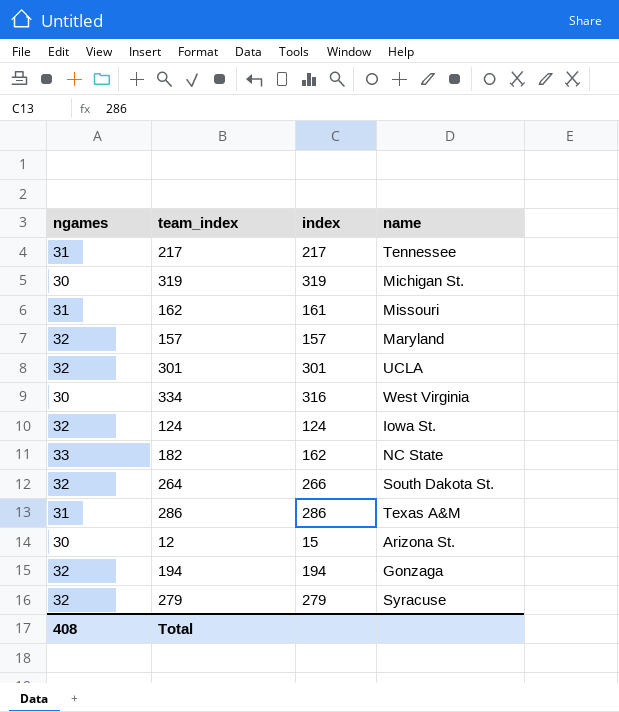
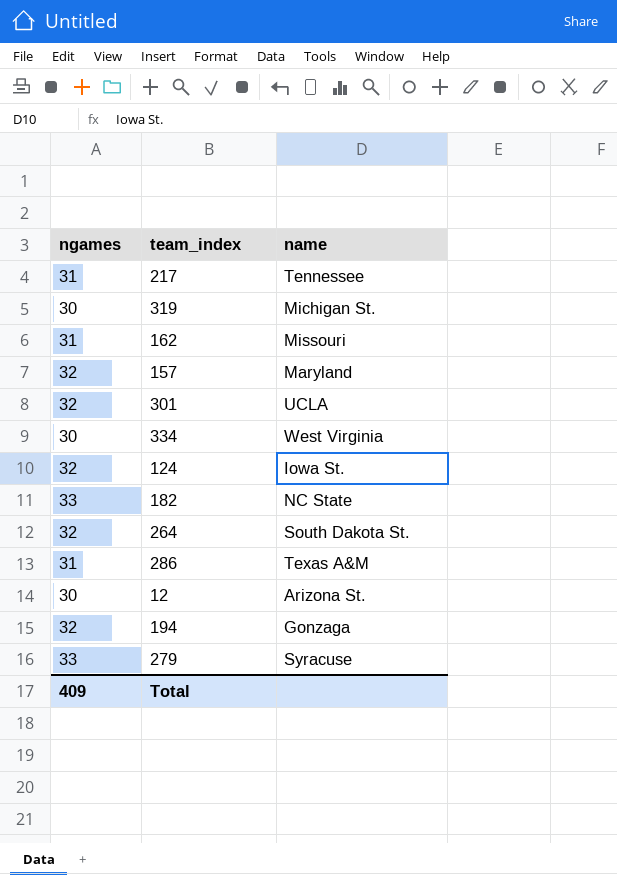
column index | position: 3 -> none
279 | ngames: 32 -> 33
Total | ngames: 408 -> 409

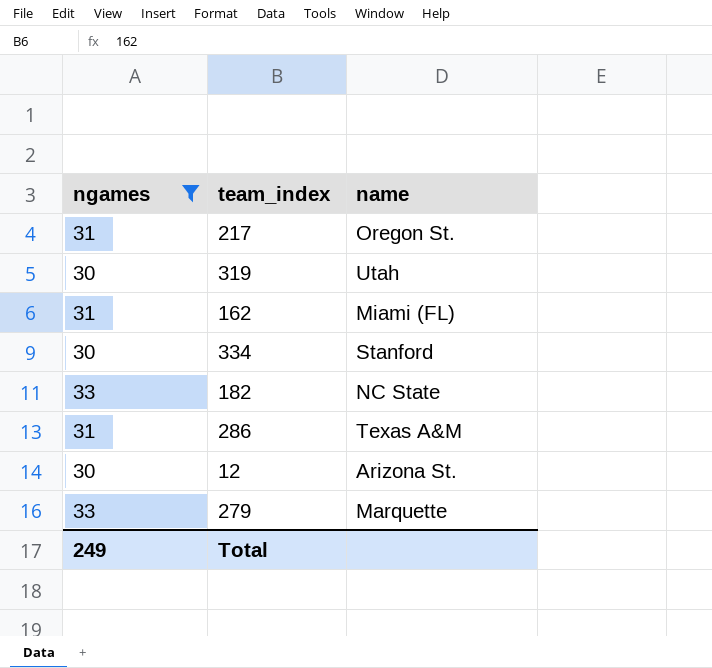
filter: none -> ngames != 32
217 | name: Tennessee -> Oregon St.
319 | name: Michigan St. -> Utah
162 | name: Missouri -> Miami (FL)
334 | name: West Virginia -> Stanford
279 | name: Syracuse -> Marquette
Total | ngames: 409 -> 249

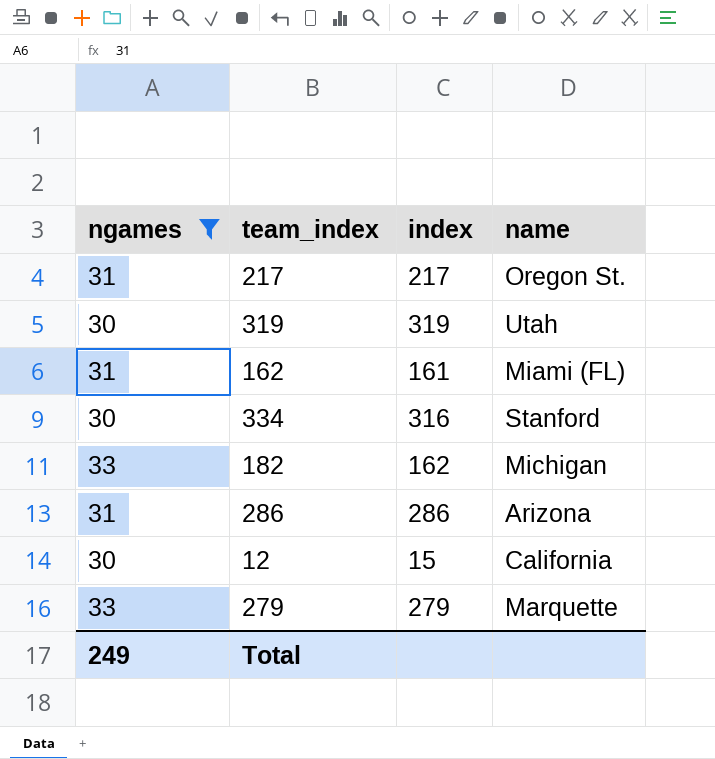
column index | position: none -> 3
182 | name: NC State -> Michigan
286 | name: Texas A&M -> Arizona
12 | name: Arizona St. -> California

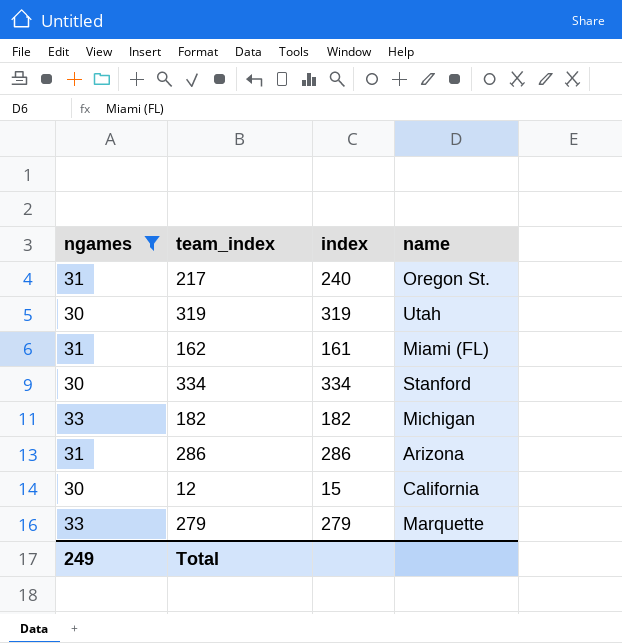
217 | index: 217 -> 240
334 | index: 316 -> 334
182 | index: 162 -> 182

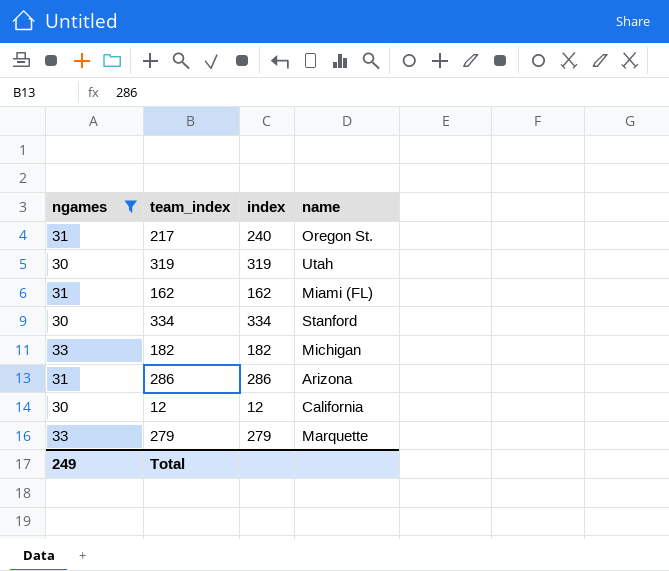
162 | index: 161 -> 162
12 | index: 15 -> 12

